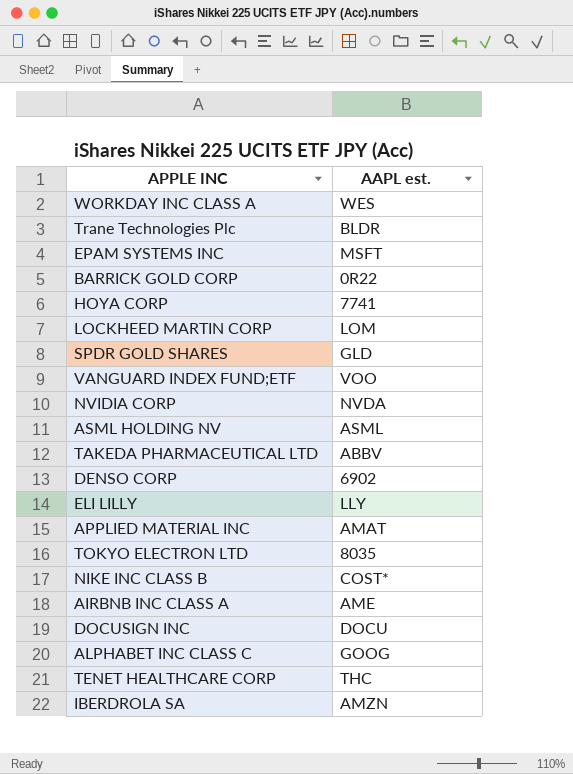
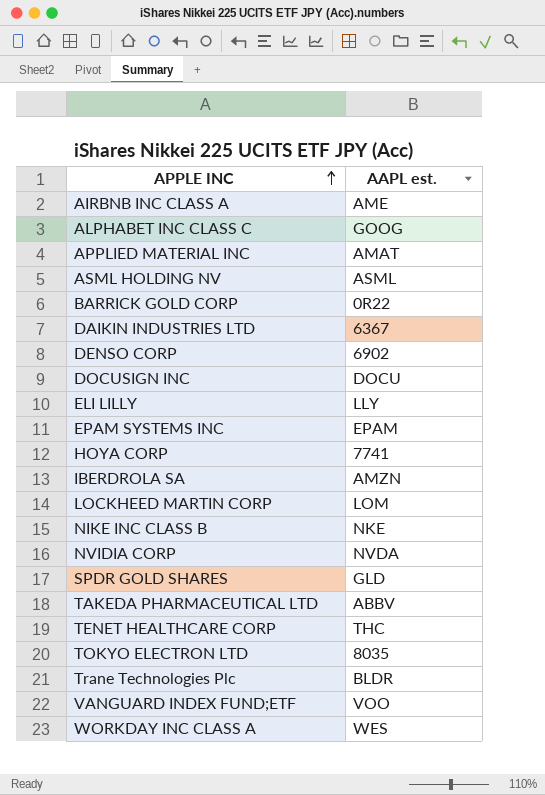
row order: none -> APPLE INC ascending
row DAIKIN INDUSTRIES LTD: none -> 6367
EPAM SYSTEMS INC | AAPL est.: MSFT -> EPAM
NIKE INC CLASS B | AAPL est.: COST* -> NKE

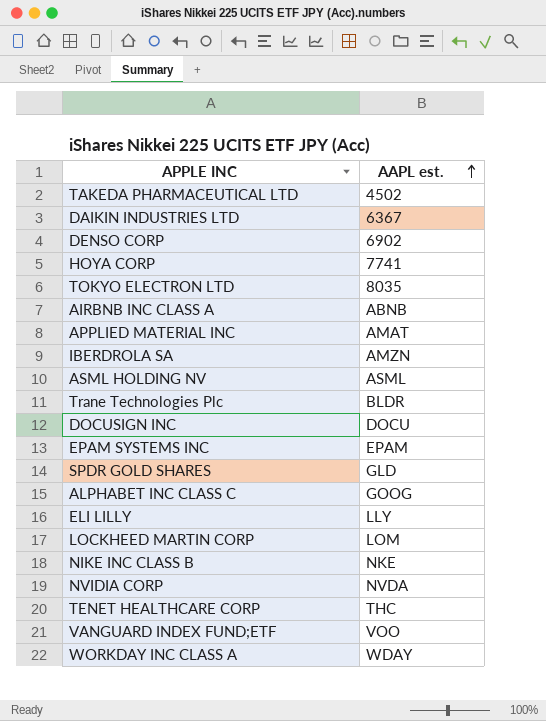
row order: APPLE INC ascending -> AAPL est. ascending
row BARRICK GOLD CORP: 0R22 -> none
TAKEDA PHARMACEUTICAL LTD | AAPL est.: ABBV -> 4502
AIRBNB INC CLASS A | AAPL est.: AME -> ABNB
WORKDAY INC CLASS A | AAPL est.: WES -> WDAY

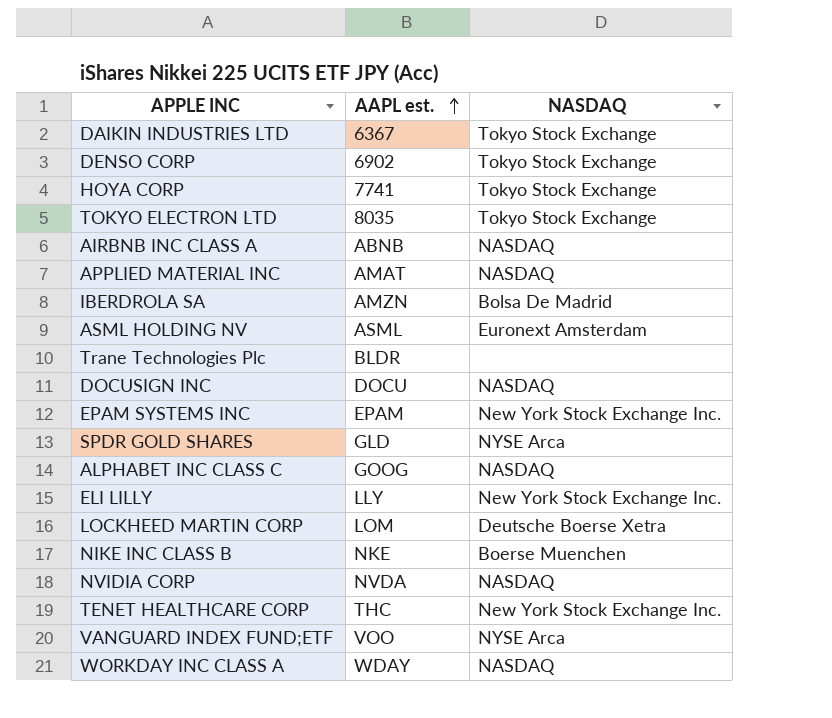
column NASDAQ | position: none -> 3
row TAKEDA PHARMACEUTICAL LTD: 4502 -> none

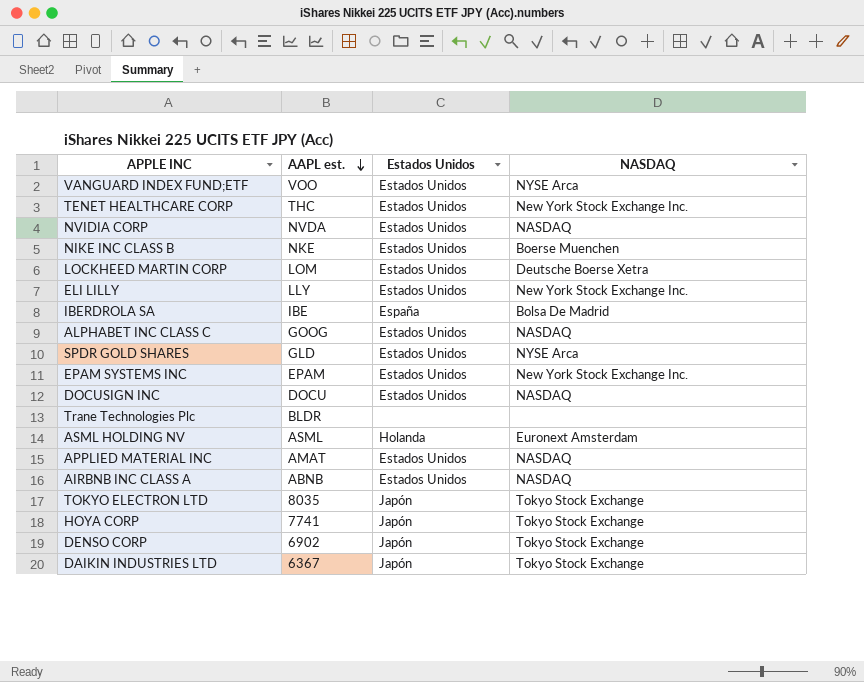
row order: AAPL est. ascending -> AAPL est. descending
column Estados Unidos | position: none -> 3
row WORKDAY INC CLASS A: WDAY | NASDAQ -> none
IBERDROLA SA | AAPL est.: AMZN -> IBE

